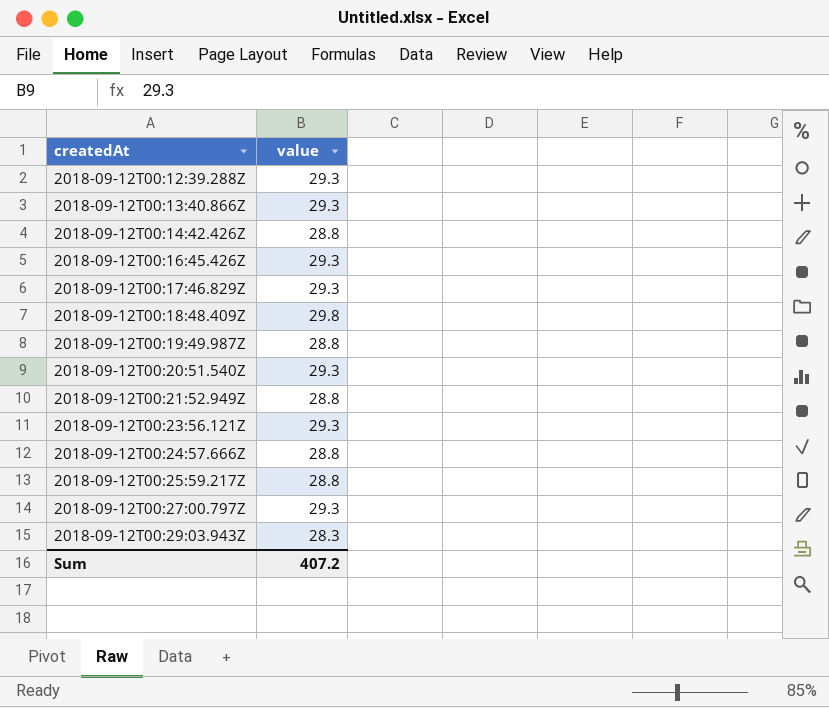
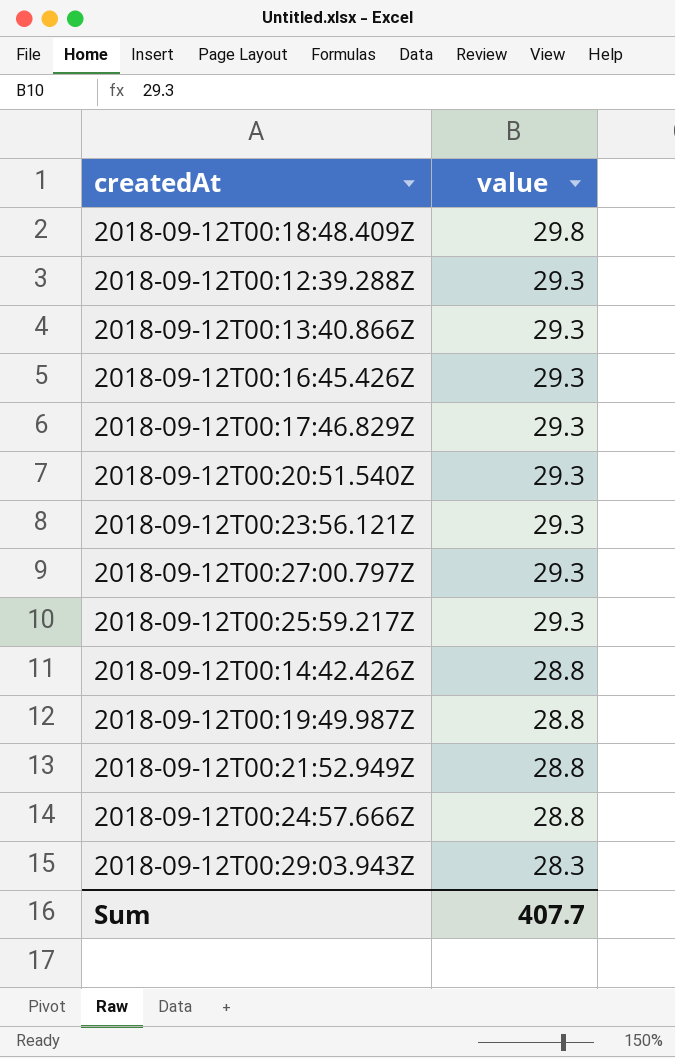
row order: createdAt ascending -> value descending
2018-09-12T00:25:59.217Z | value: 28.8 -> 29.3
Sum | value: 407.2 -> 407.7

